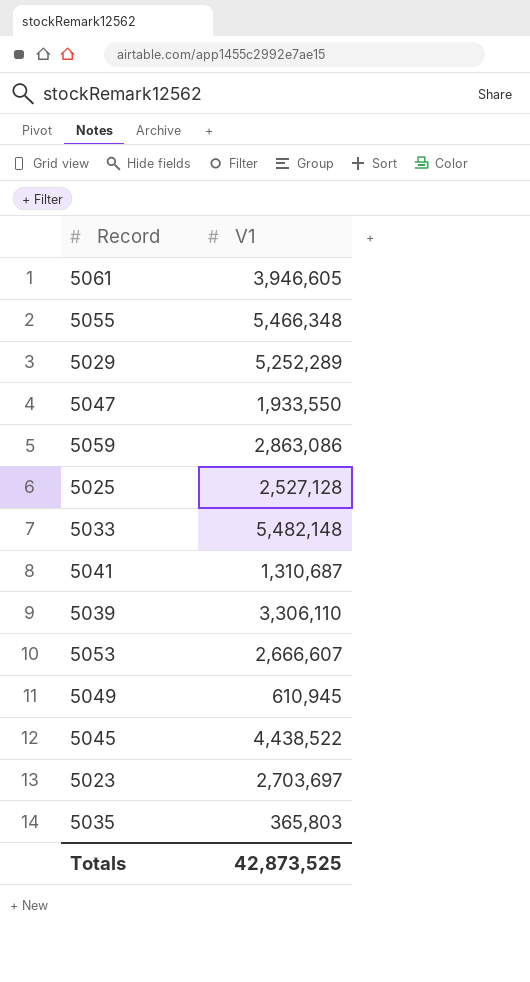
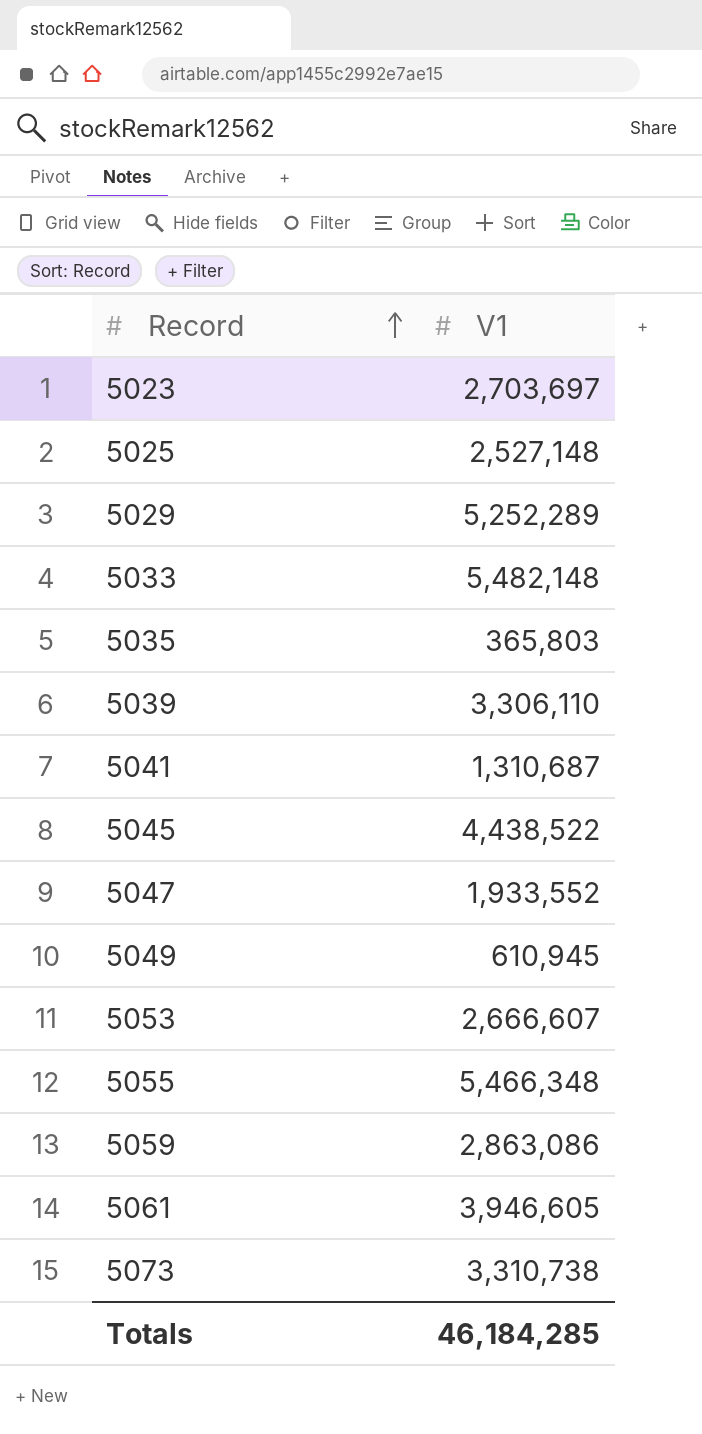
row order: none -> Record ascending
5025 | V1: 2,527,128 -> 2,527,148
5047 | V1: 1,933,550 -> 1,933,552
row 5073: none -> 3,310,738
Totals | V1: 42,873,525 -> 46,184,285

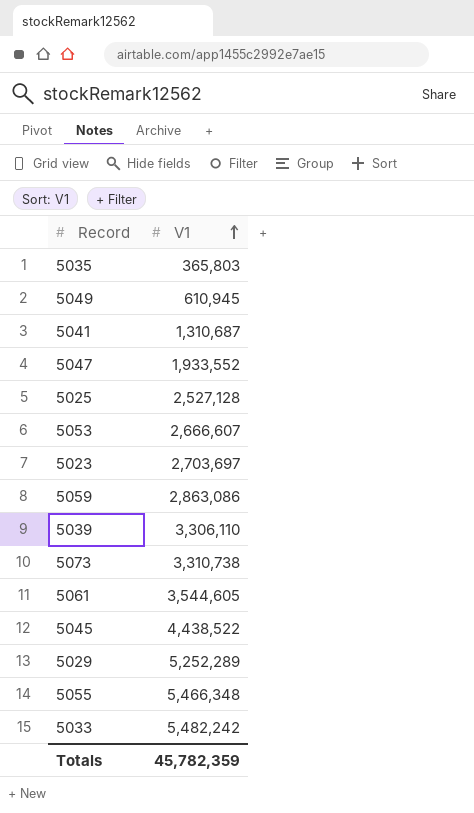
row order: Record ascending -> V1 ascending
5025 | V1: 2,527,148 -> 2,527,128
5061 | V1: 3,946,605 -> 3,544,605
5033 | V1: 5,482,148 -> 5,482,242
Totals | V1: 46,184,285 -> 45,782,359

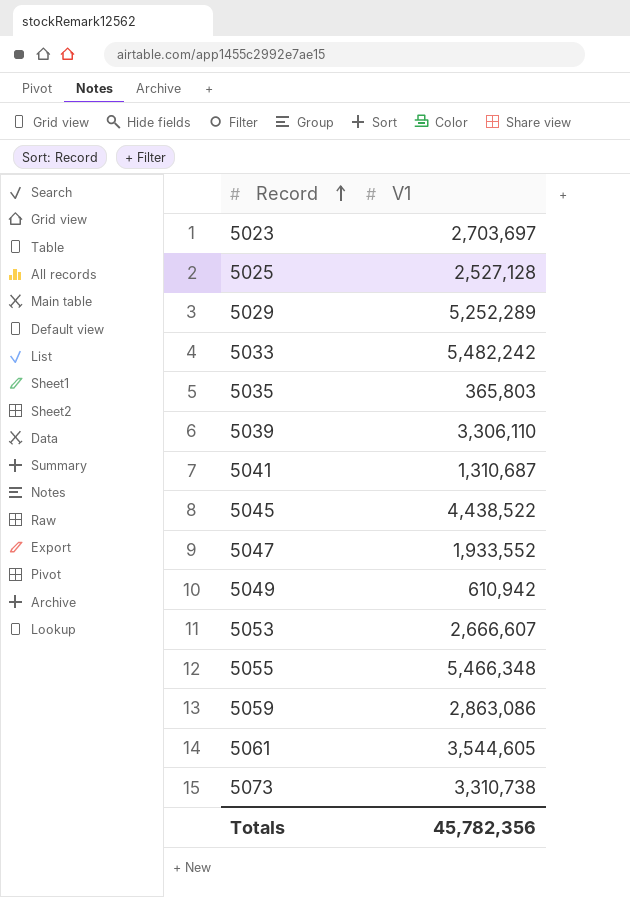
row order: V1 ascending -> Record ascending
5049 | V1: 610,945 -> 610,942
Totals | V1: 45,782,359 -> 45,782,356

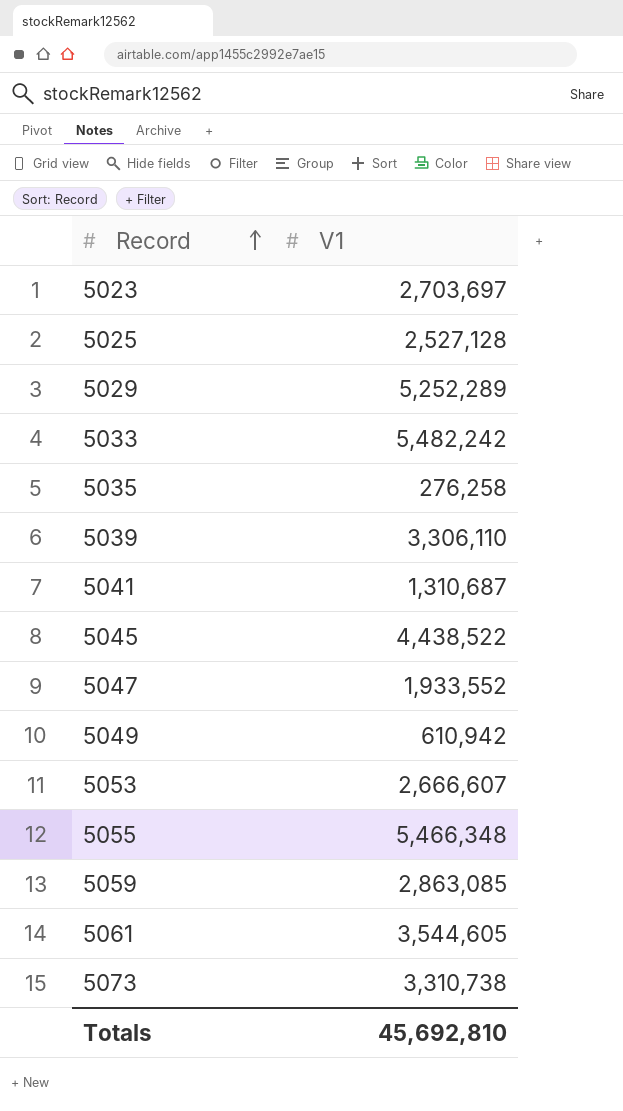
5035 | V1: 365,803 -> 276,258
5059 | V1: 2,863,086 -> 2,863,085
Totals | V1: 45,782,356 -> 45,692,810

